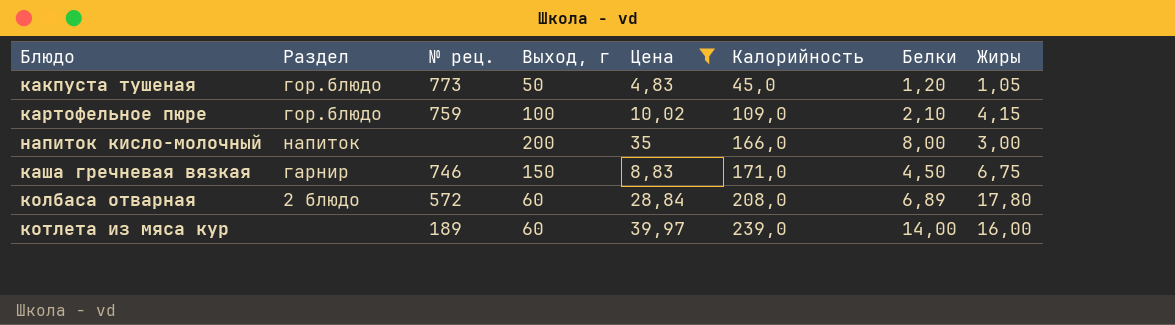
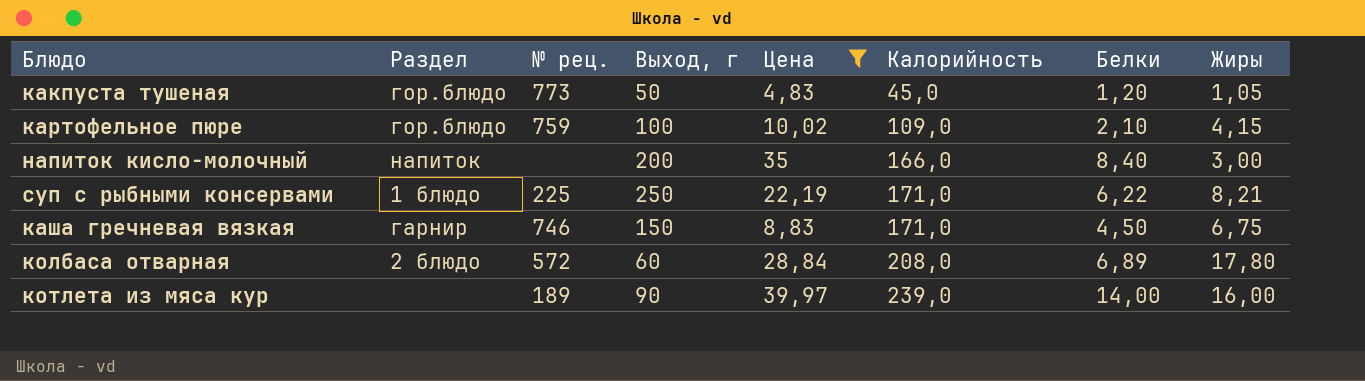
напиток кисло-молочный | Белки: 8,00 -> 8,40
row суп с рыбными консервами: none -> 1 блюдо | 225 | 250 | 22,19 | 171,0 | 6,22 | 8,21
котлета из мяса кур | Выход, г: 60 -> 90

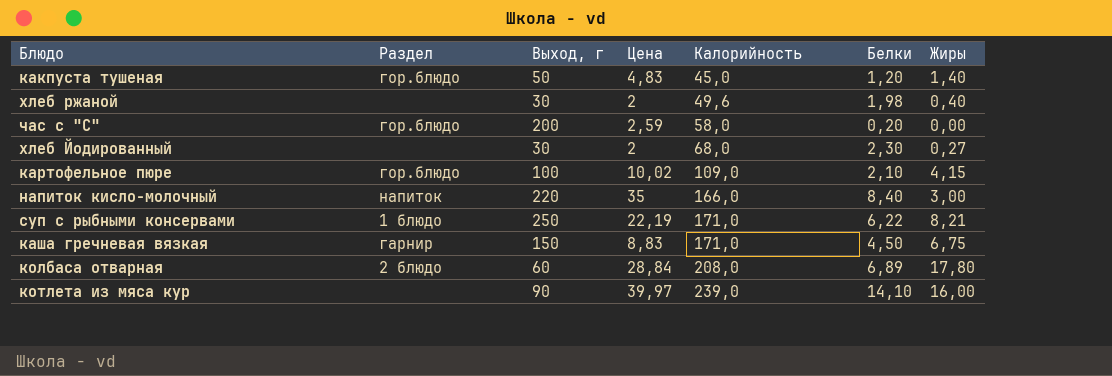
filter: Цена >= 4,83 -> none
column № рец. | position: 3 -> none
какпуста тушеная | Жиры: 1,05 -> 1,40
напиток кисло-молочный | Выход, г: 200 -> 220
котлета из мяса кур | Белки: 14,00 -> 14,10

